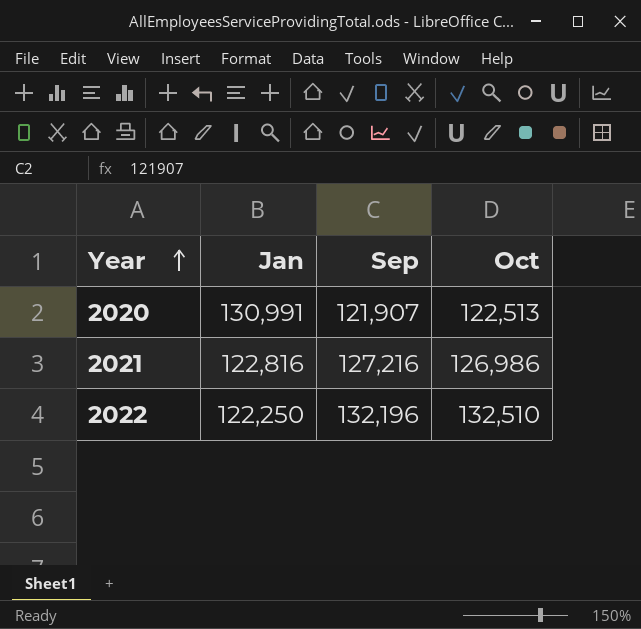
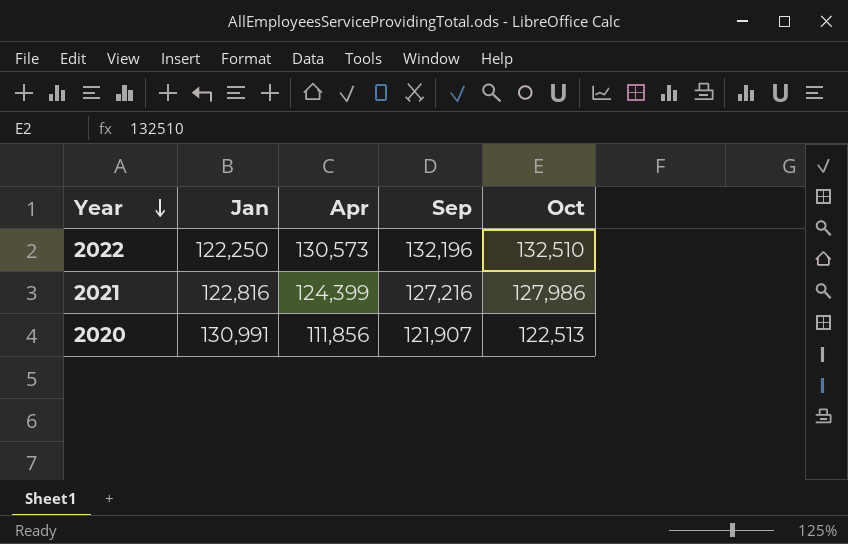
row order: Year ascending -> Year descending
column Apr | position: none -> 3
2021 | Oct: 126,986 -> 127,986

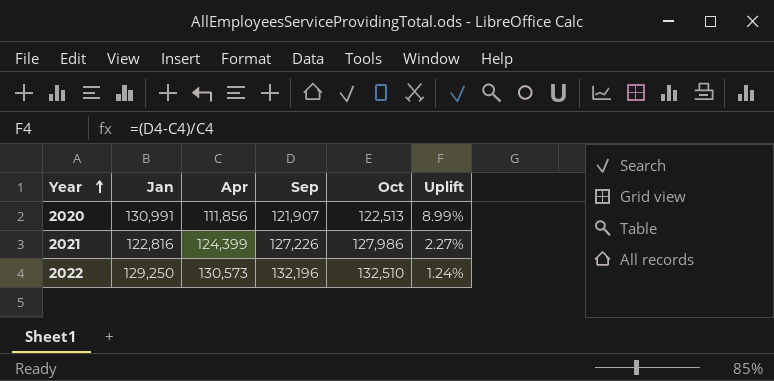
row order: Year descending -> Year ascending
column Uplift | formula: none -> ([Sep] - [Apr]) / [Apr]
2021 | Sep: 127,216 -> 127,226
2022 | Jan: 122,250 -> 129,250

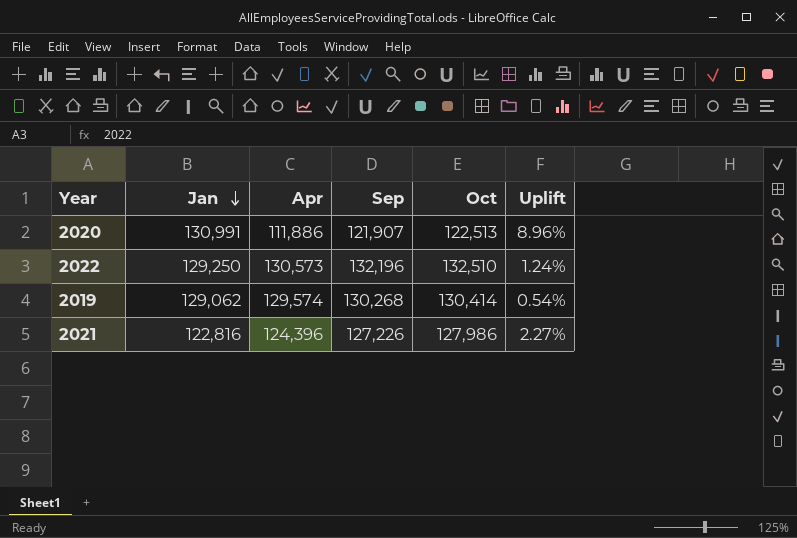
row order: Year ascending -> Jan descending
2020 | Apr: 111,856 -> 111,886
2020 | Uplift: 8.99% -> 8.96%
row 2019: none -> 129,062 | 129,574 | 130,268 | 130,414 | 0.54%
2021 | Apr: 124,399 -> 124,396

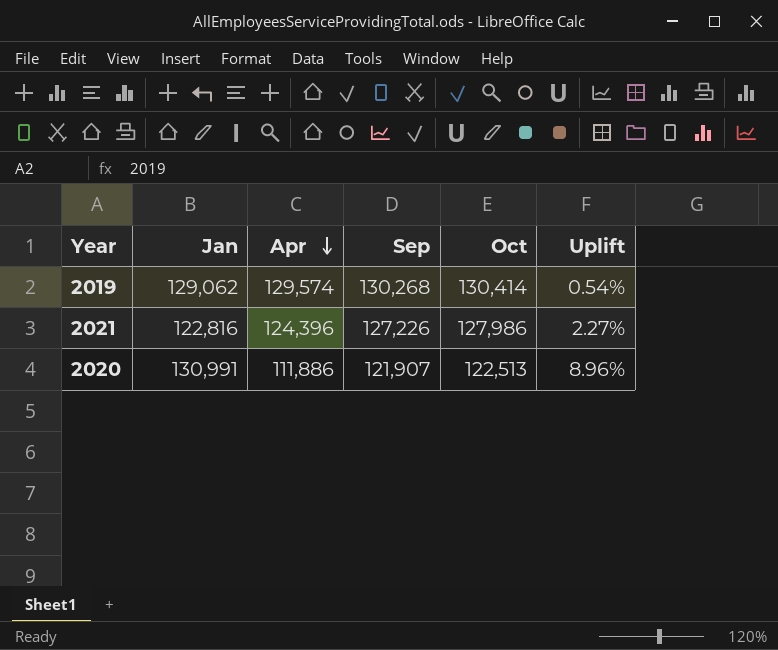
row order: Jan descending -> Apr descending
row 2022: 129,250 | 130,573 | 132,196 | 132,510 | 1.24% -> none

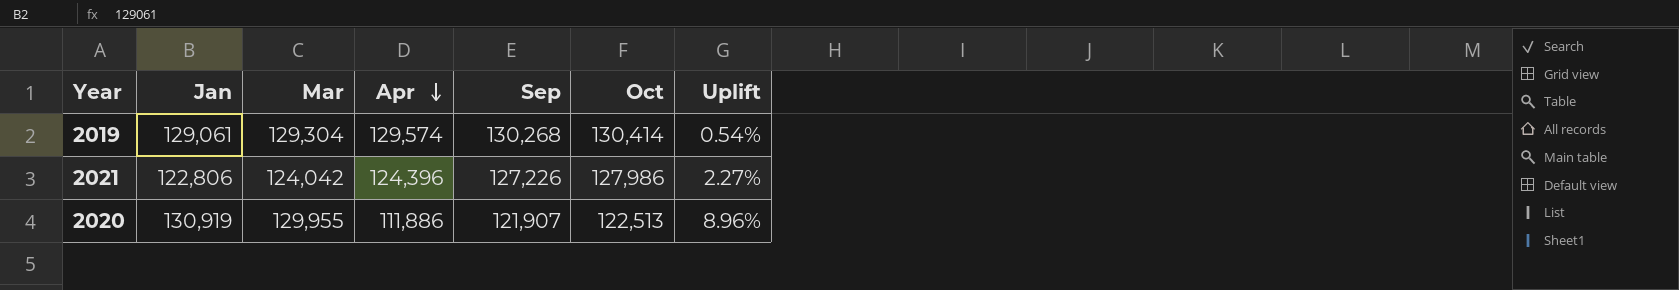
column Mar | position: none -> 3
2019 | Jan: 129,062 -> 129,061
2021 | Jan: 122,816 -> 122,806
2020 | Jan: 130,991 -> 130,919

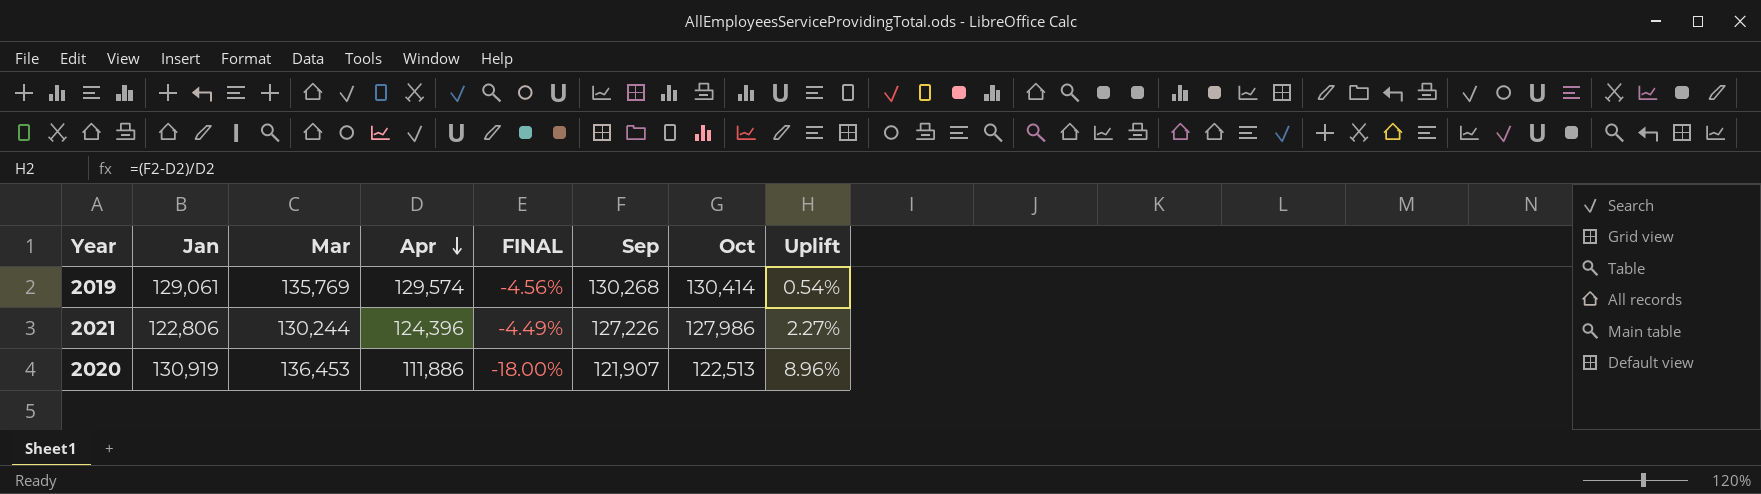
column FINAL | formula: none -> ([Apr] - [Mar]) / [Mar]
2019 | Mar: 129,304 -> 135,769
2021 | Mar: 124,042 -> 130,244
2020 | Mar: 129,955 -> 136,453

